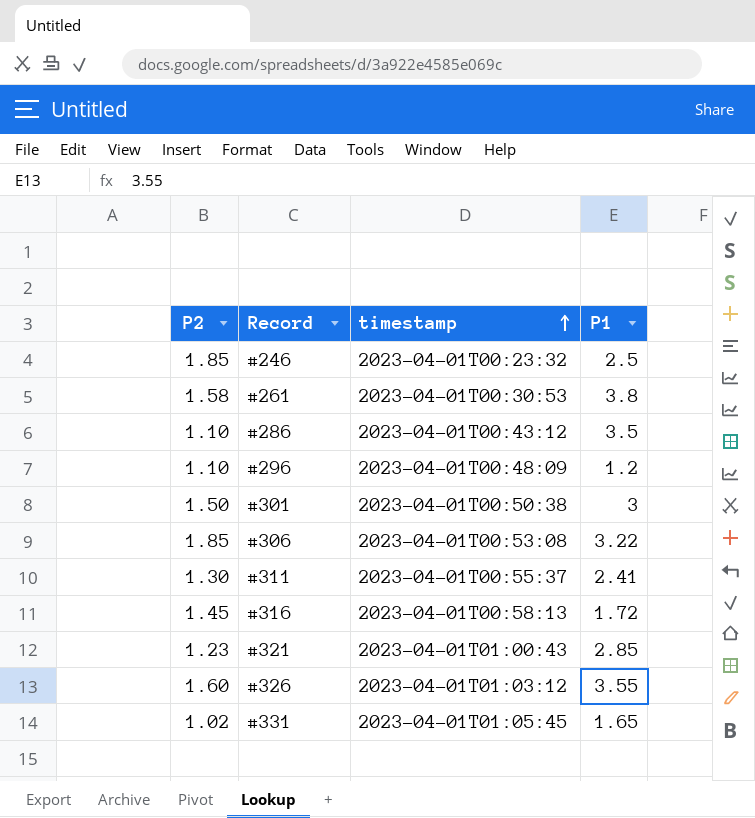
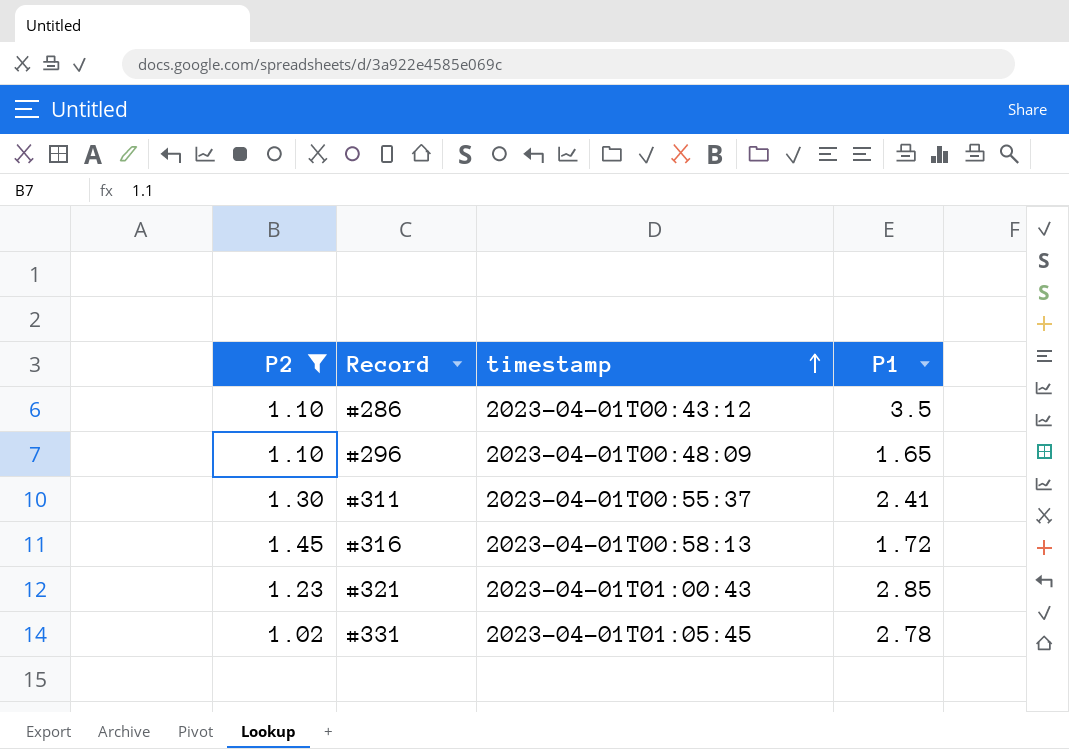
filter: none -> P2 <= 1.45
#296 | P1: 1.2 -> 1.65
#331 | P1: 1.65 -> 2.78

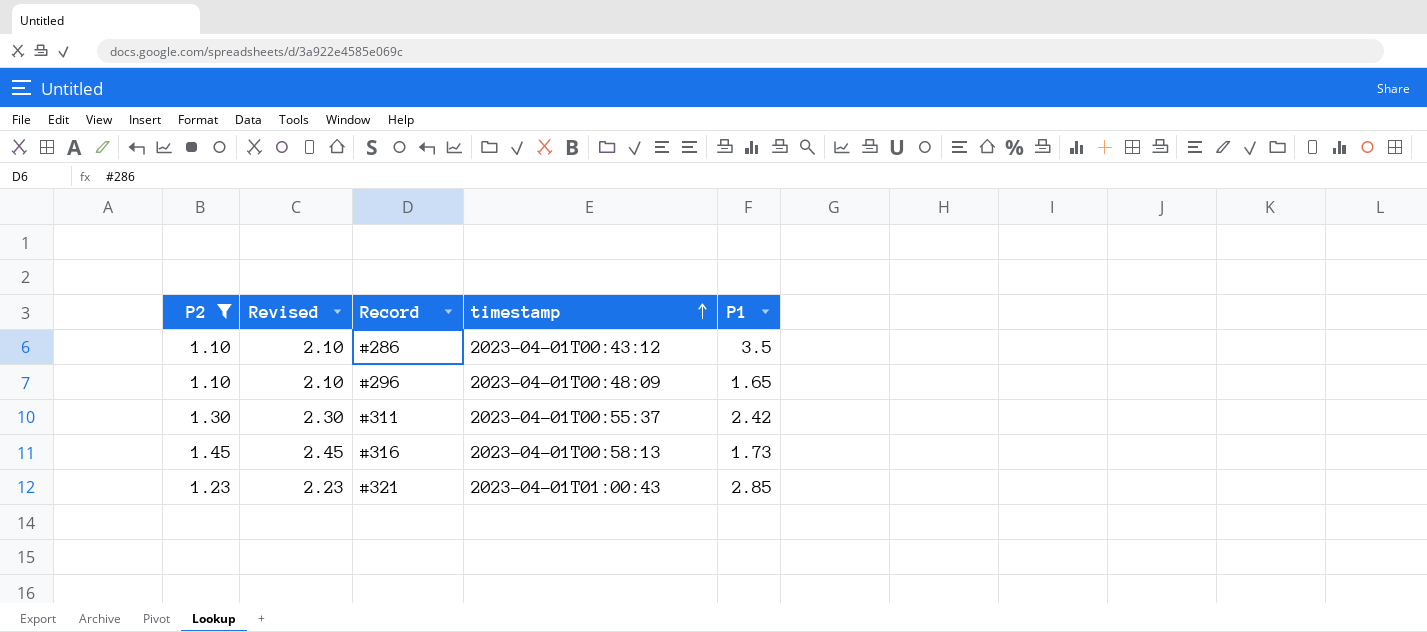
column Revised | formula: none -> [P2] + 1
row #331: 1.02 | 2023-04-01T01:05:45 | 2.78 -> none
#311 | P1: 2.41 -> 2.42
#316 | P1: 1.72 -> 1.73

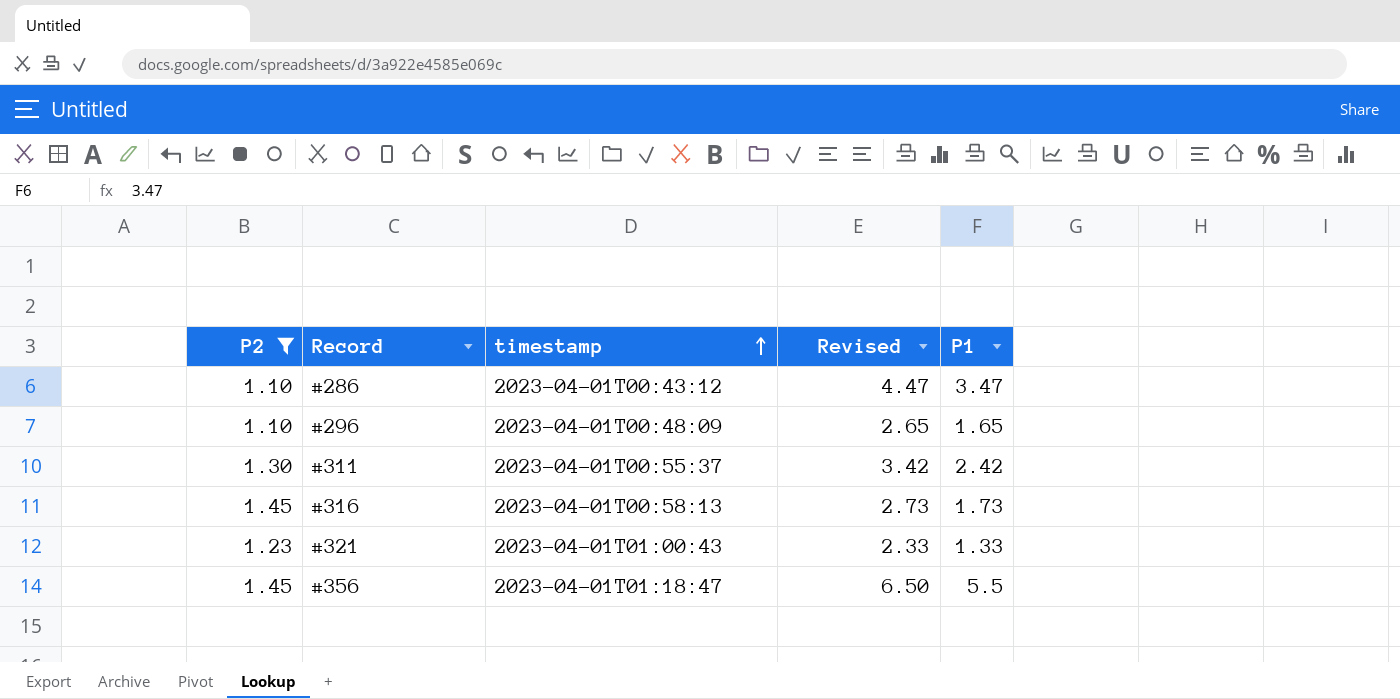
column Revised | formula: [P2] + 1 -> [P1] + 1
column Revised | position: 2 -> 4
#286 | P1: 3.5 -> 3.47
#321 | P1: 2.85 -> 1.33
row #356: none -> 1.45 | 2023-04-01T01:18:47 | 6.50 | 5.5

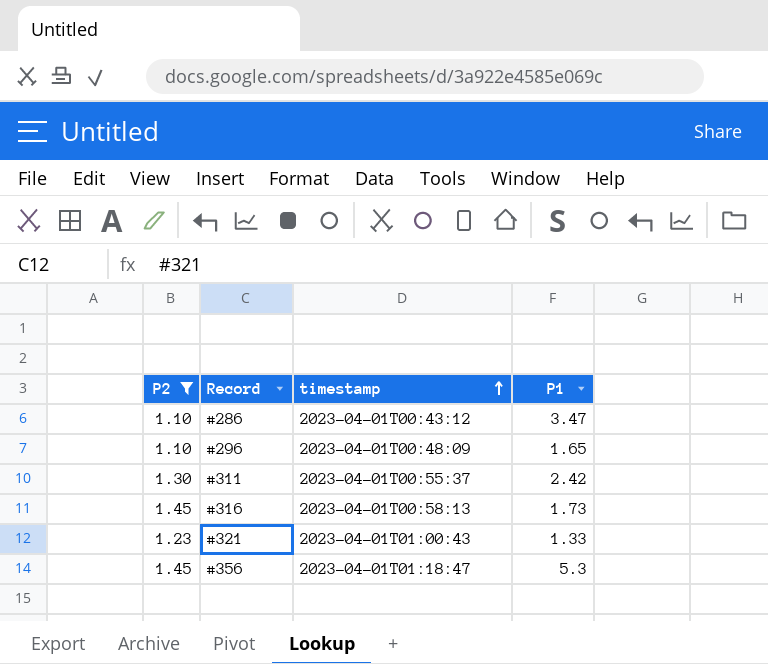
column Revised | formula: [P1] + 1 -> none
#356 | P1: 5.5 -> 5.3

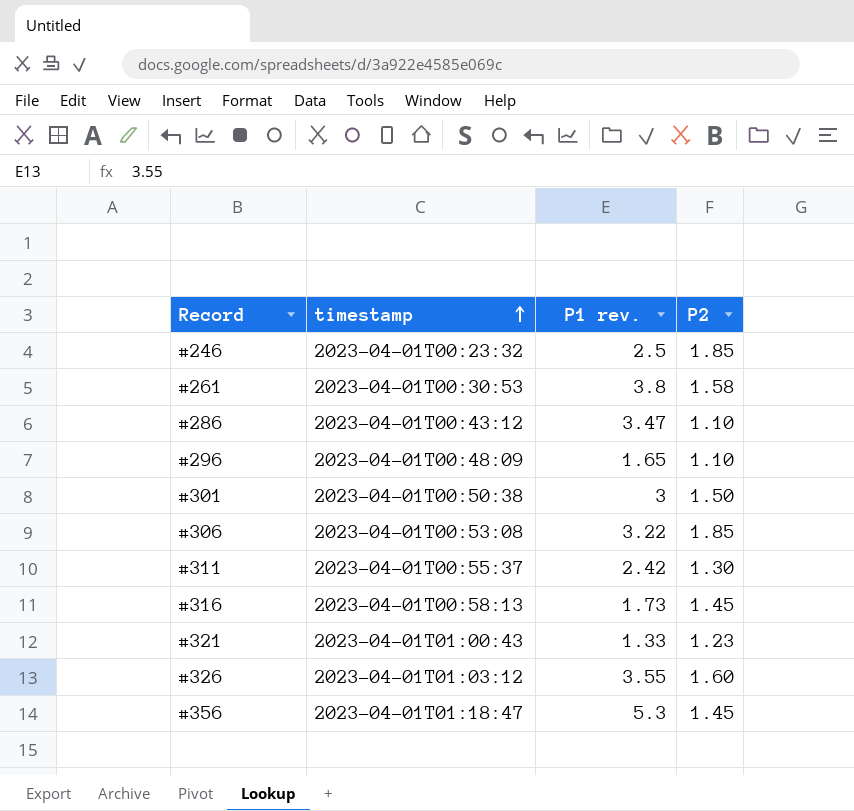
filter: P2 <= 1.45 -> none
column name: P1 -> P1 rev.
column P2 | position: 1 -> 4

